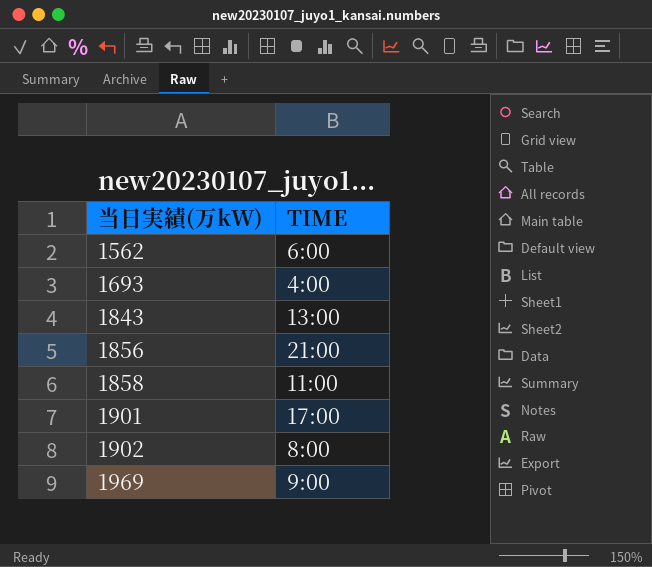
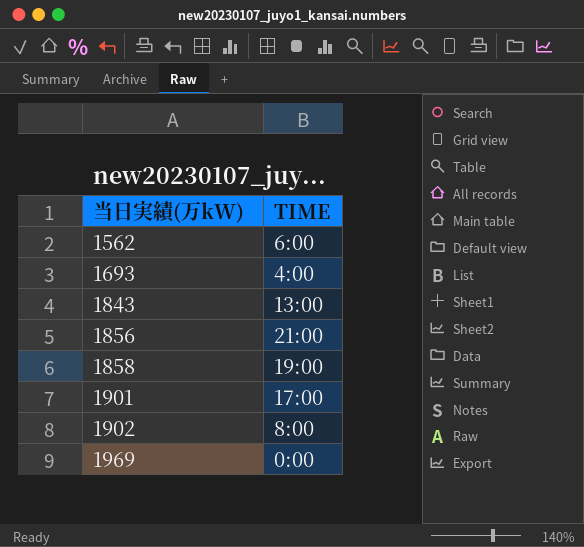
1858 | TIME: 11:00 -> 19:00
1969 | TIME: 9:00 -> 0:00

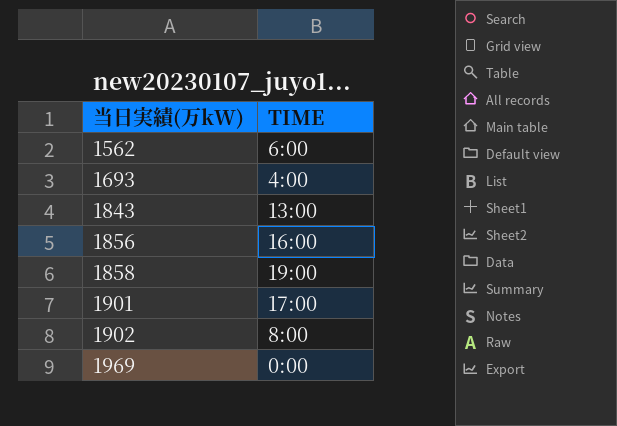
1856 | TIME: 21:00 -> 16:00

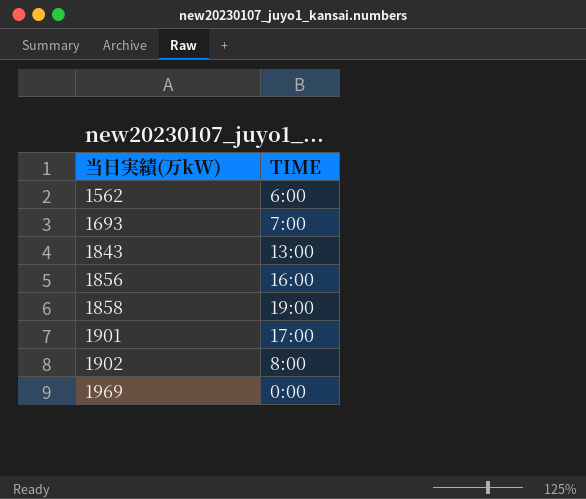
1693 | TIME: 4:00 -> 7:00

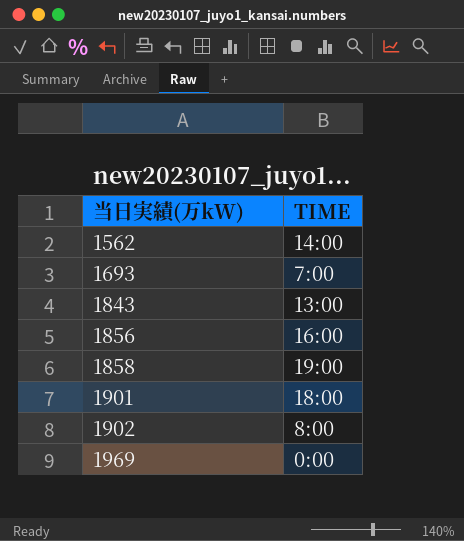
1562 | TIME: 6:00 -> 14:00
1901 | TIME: 17:00 -> 18:00

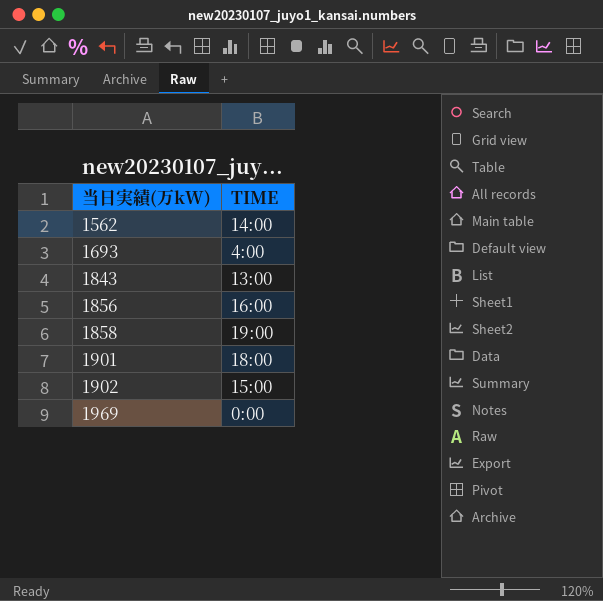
1693 | TIME: 7:00 -> 4:00
1902 | TIME: 8:00 -> 15:00

